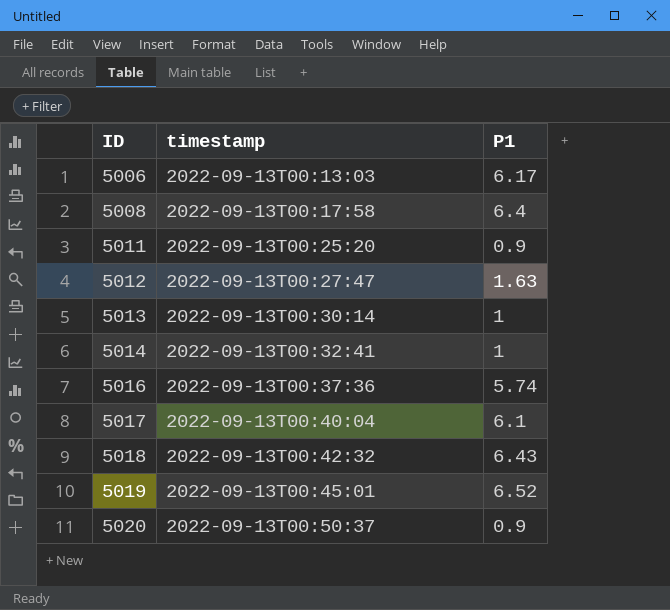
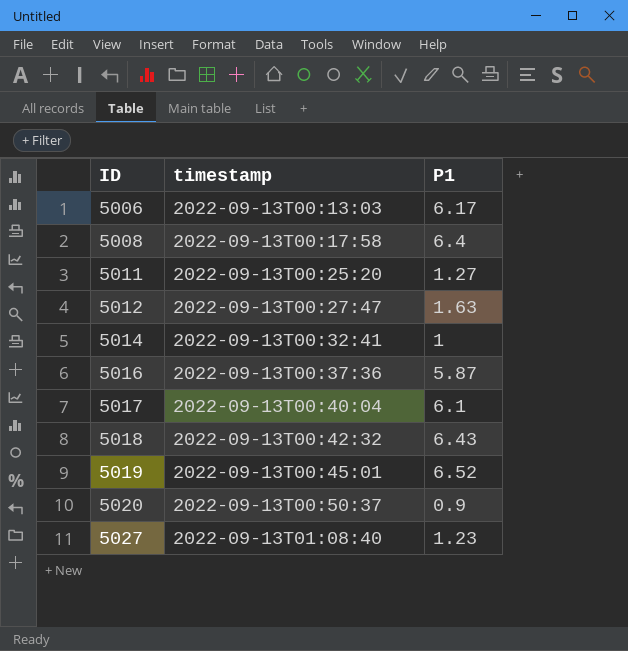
row 5013: 2022-09-13T00:30:14 | 1 -> none
5011 | P1: 0.9 -> 1.27
5016 | P1: 5.74 -> 5.87
row 5027: none -> 2022-09-13T01:08:40 | 1.23

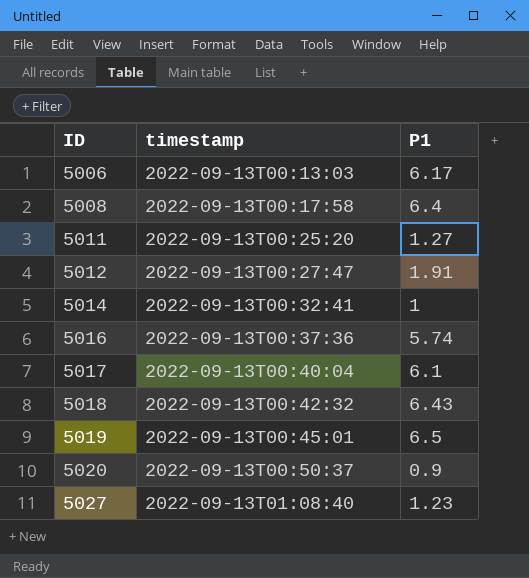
5012 | P1: 1.63 -> 1.91
5016 | P1: 5.87 -> 5.74
5019 | P1: 6.52 -> 6.5

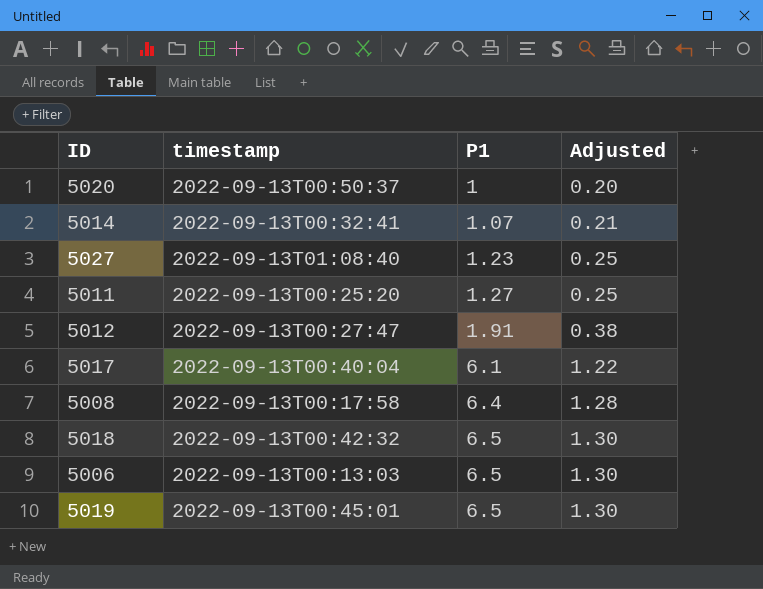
row order: ID ascending -> P1 ascending
column Adjusted | formula: none -> [P1] * 0.2
row 5016: 2022-09-13T00:37:36 | 5.74 -> none
5020 | P1: 0.9 -> 1
5014 | P1: 1 -> 1.07
5018 | P1: 6.43 -> 6.5
5006 | P1: 6.17 -> 6.5

